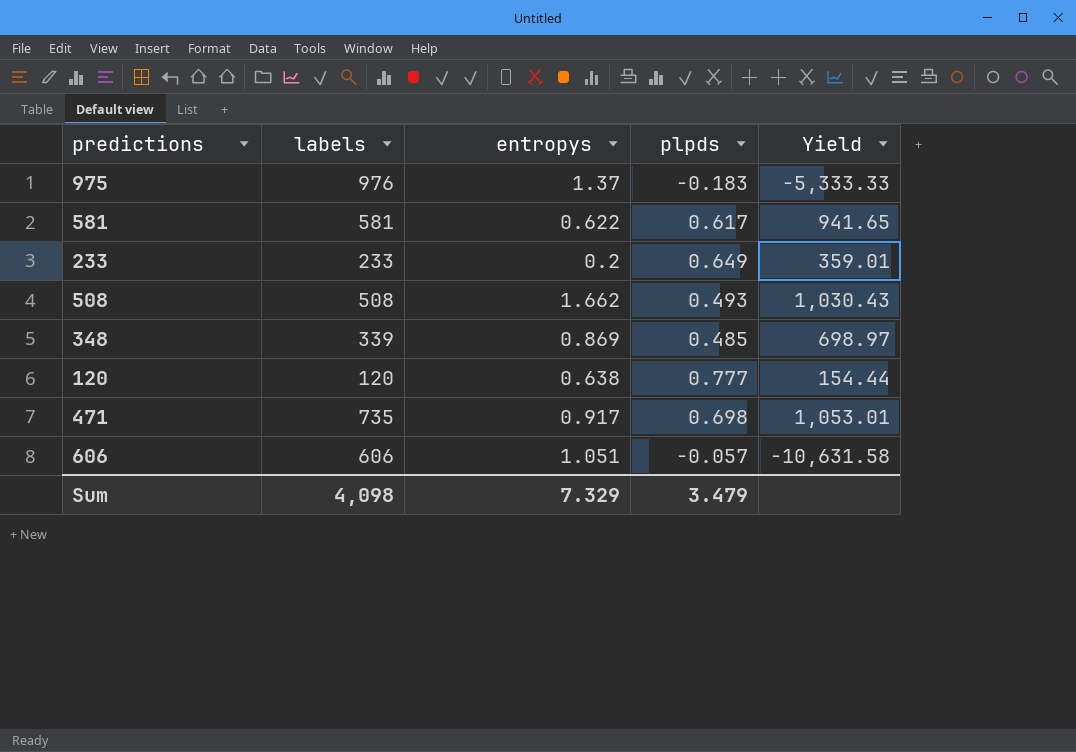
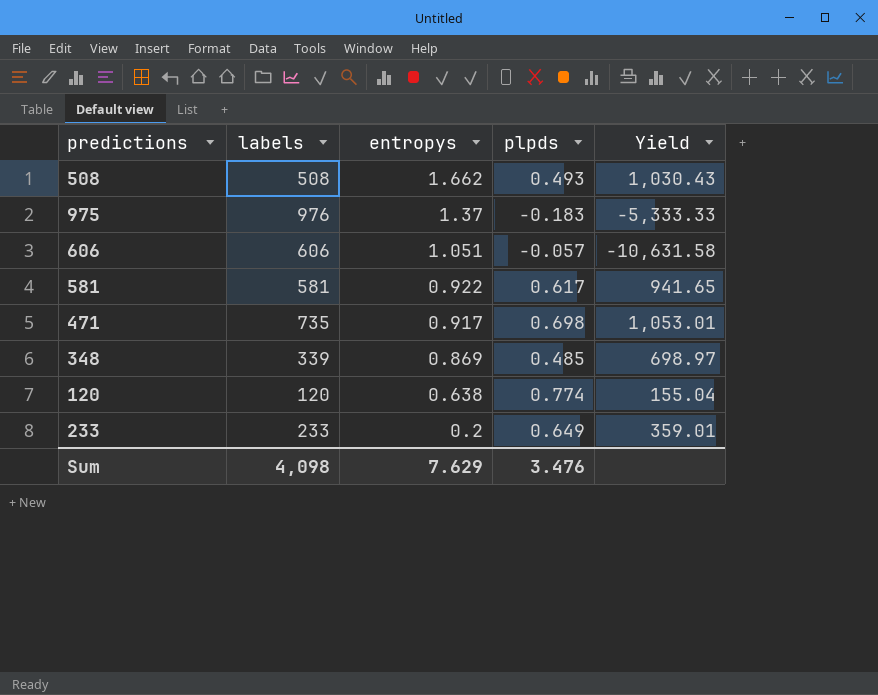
row order: none -> entropys descending
581 | entropys: 0.622 -> 0.922
120 | plpds: 0.777 -> 0.774
120 | Yield: 154.44 -> 155.04
Sum | entropys: 7.329 -> 7.629
Sum | plpds: 3.479 -> 3.476

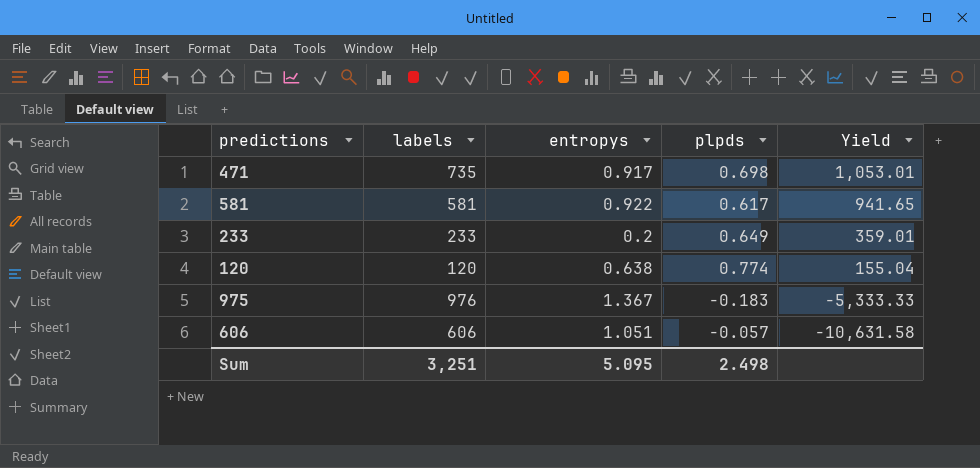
row order: entropys descending -> Yield descending
row 508: 508 | 1.662 | 0.493 | 1,030.43 -> none
row 348: 339 | 0.869 | 0.485 | 698.97 -> none
975 | entropys: 1.37 -> 1.367
Sum | labels: 4,098 -> 3,251
Sum | entropys: 7.629 -> 5.095
Sum | plpds: 3.476 -> 2.498

